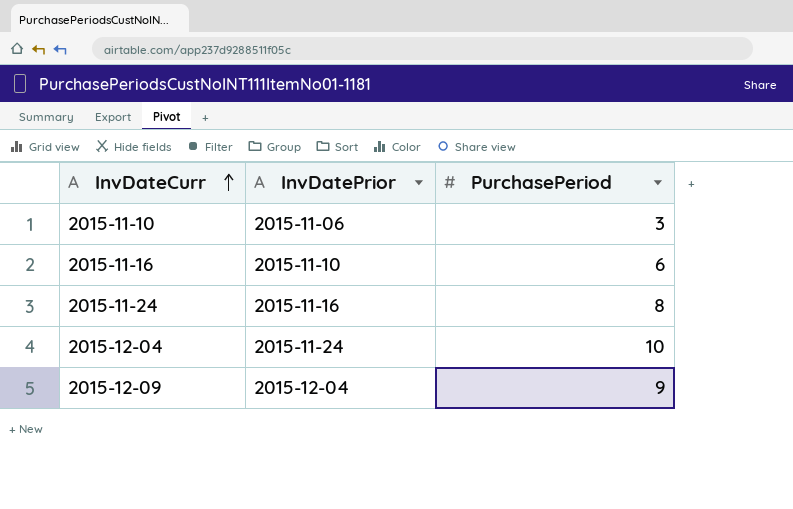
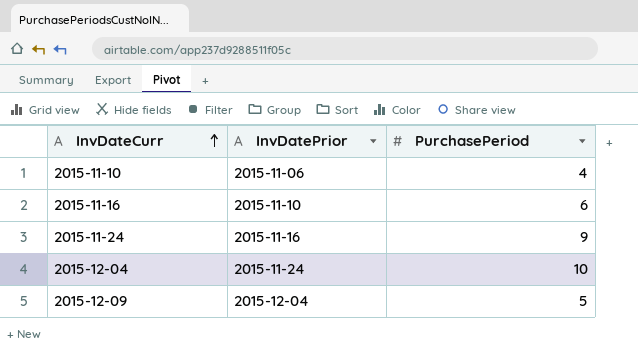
2015-11-10 | PurchasePeriod: 3 -> 4
2015-11-24 | PurchasePeriod: 8 -> 9
2015-12-09 | PurchasePeriod: 9 -> 5

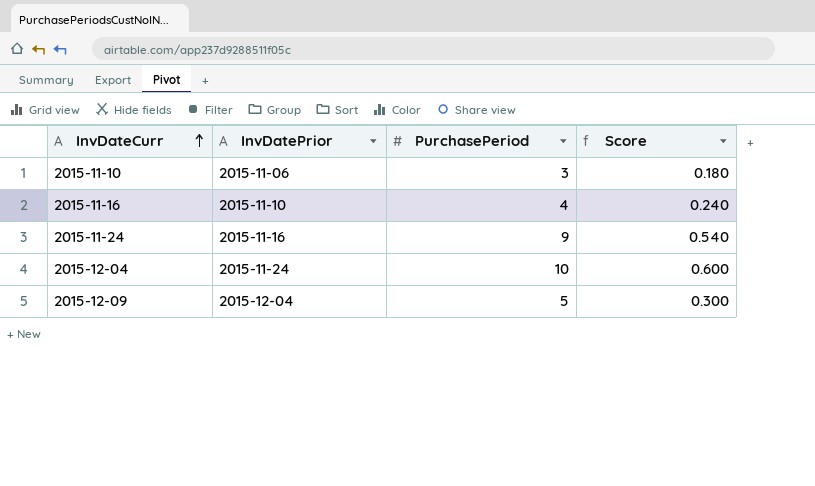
column Score | formula: none -> [PurchasePeriod] * 0.06
2015-11-10 | PurchasePeriod: 4 -> 3
2015-11-16 | PurchasePeriod: 6 -> 4

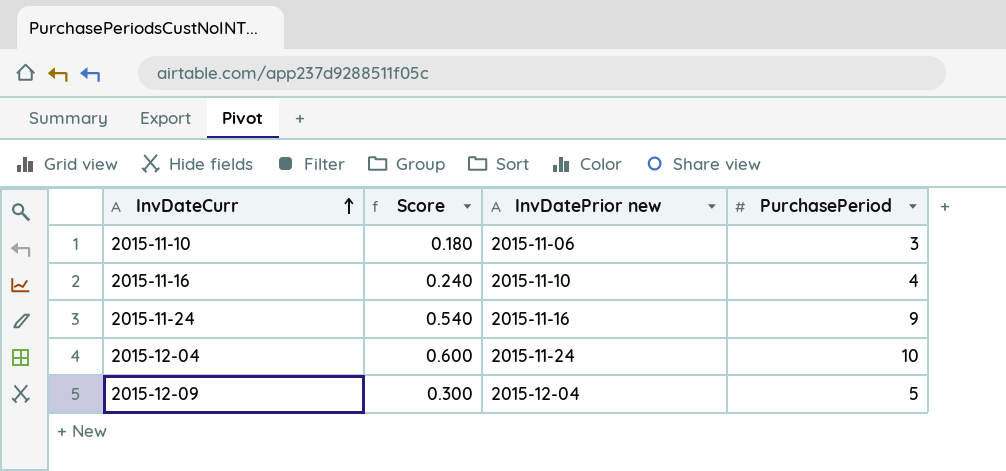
column Score | position: 4 -> 2
column name: InvDatePrior -> InvDatePrior new

